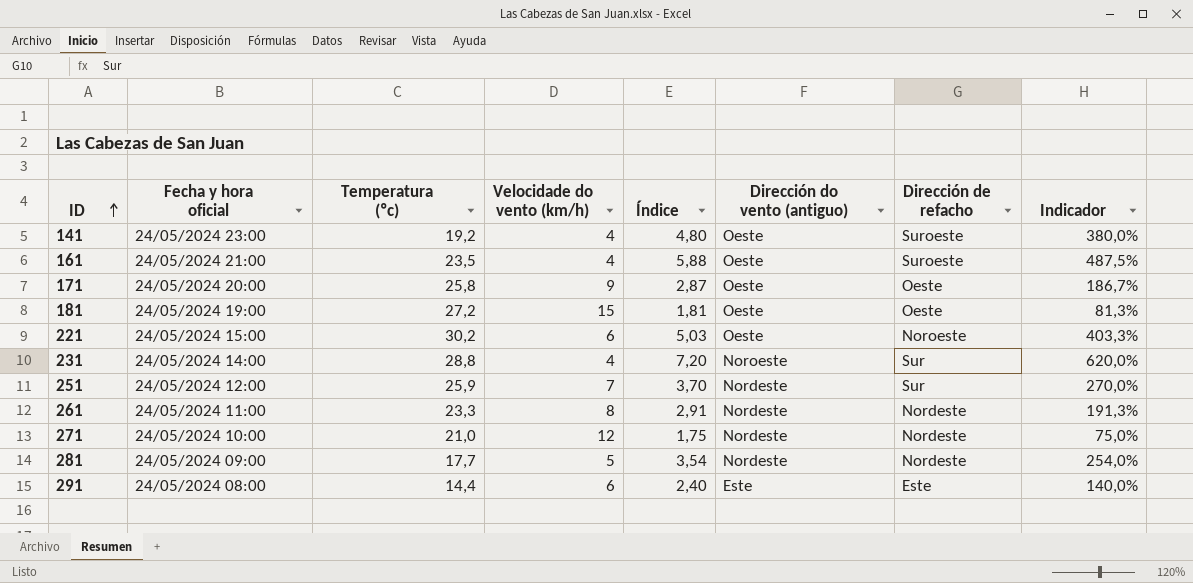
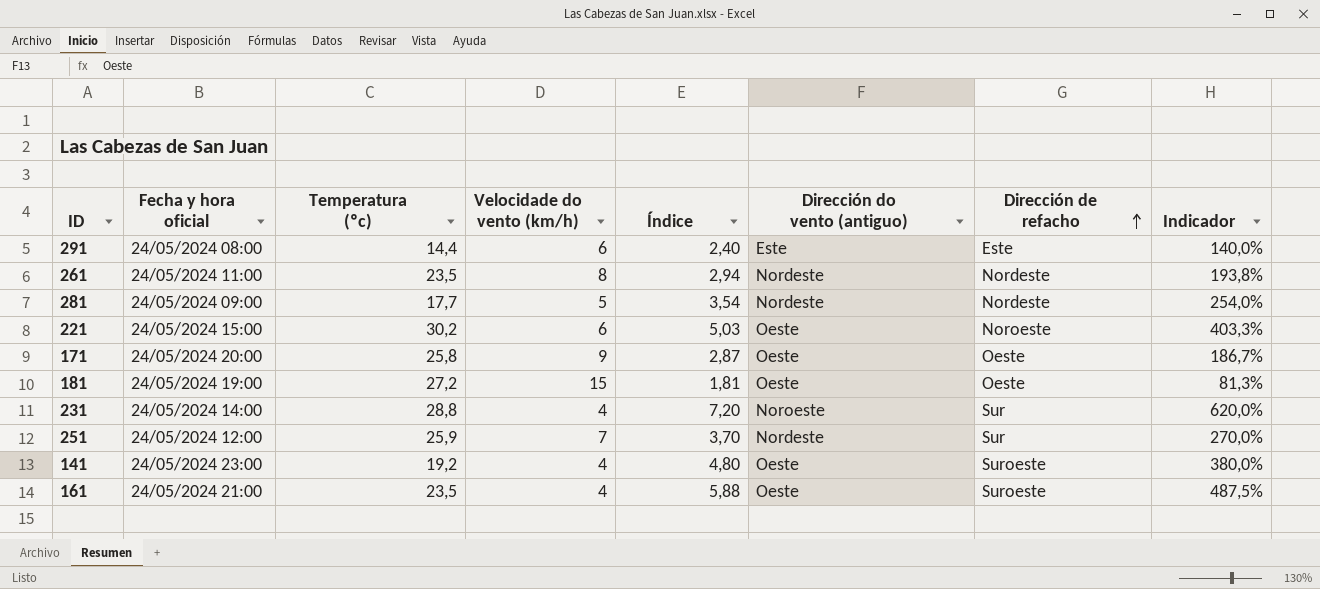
row order: ID ascending -> Dirección de refacho ascending
row 271: 24/05/2024 10:00 | 21,0 | 12 | 1,75 | Nordeste | Nordeste | 75,0% -> none
261 | Temperatura (ºc): 23,3 -> 23,5
261 | Índice: 2,91 -> 2,94
261 | Indicador: 191,3% -> 193,8%

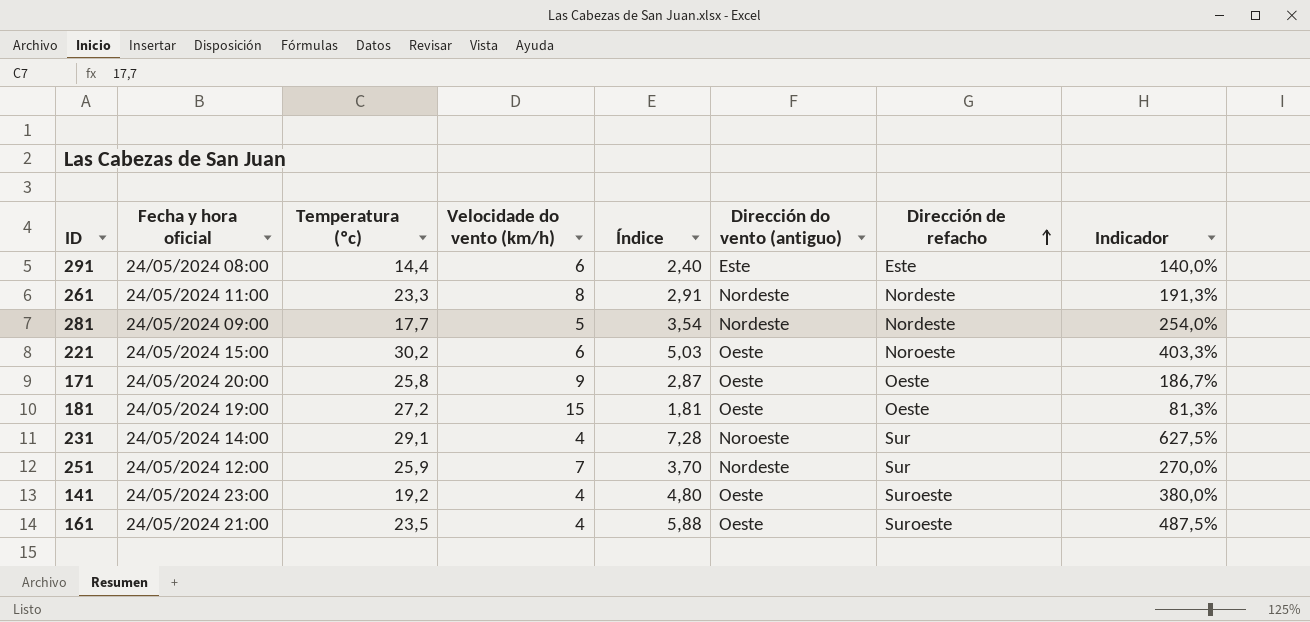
261 | Temperatura (ºc): 23,5 -> 23,3
261 | Índice: 2,94 -> 2,91
261 | Indicador: 193,8% -> 191,3%
231 | Temperatura (ºc): 28,8 -> 29,1
231 | Índice: 7,20 -> 7,28
231 | Indicador: 620,0% -> 627,5%

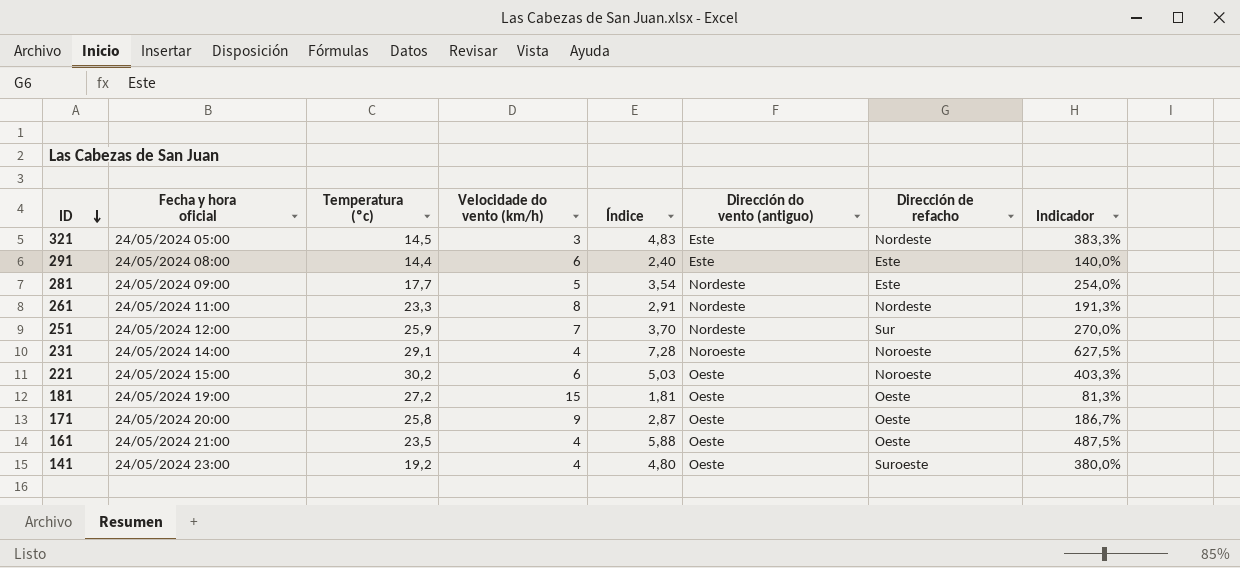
row order: Dirección de refacho ascending -> ID descending
row 321: none -> 24/05/2024 05:00 | 14,5 | 3 | 4,83 | Este | Nordeste | 383,3%
281 | Dirección de refacho: Nordeste -> Este
231 | Dirección de refacho: Sur -> Noroeste
161 | Dirección de refacho: Suroeste -> Oeste

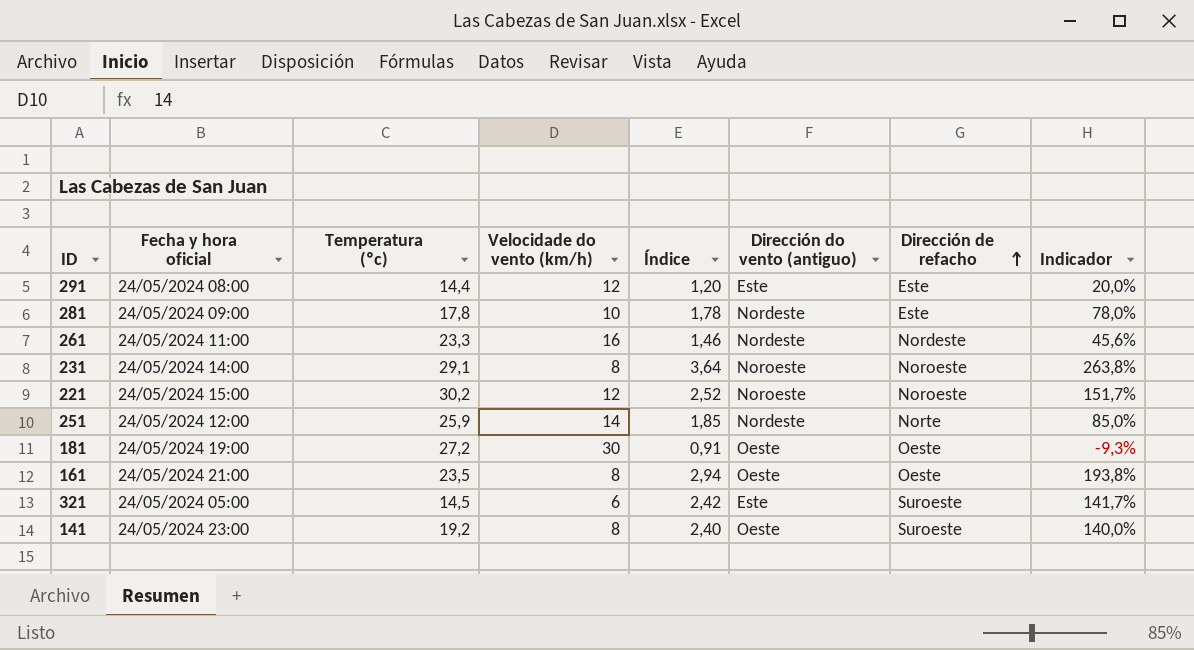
row order: ID descending -> Dirección de refacho ascending
row 171: 24/05/2024 20:00 | 25,8 | 9 | 2,87 | Oeste | Oeste | 186,7% -> none
291 | Velocidade do vento (km/h): 6 -> 12
291 | Índice: 2,40 -> 1,20
291 | Indicador: 140,0% -> 20,0%
281 | Temperatura (ºc): 17,7 -> 17,8
281 | Velocidade do vento (km/h): 5 -> 10
281 | Índice: 3,54 -> 1,78
281 | Indicador: 254,0% -> 78,0%
261 | Velocidade do vento (km/h): 8 -> 16
261 | Índice: 2,91 -> 1,46
261 | Indicador: 191,3% -> 45,6%
231 | Velocidade do vento (km/h): 4 -> 8
231 | Índice: 7,28 -> 3,64
231 | Indicador: 627,5% -> 263,8%
221 | Velocidade do vento (km/h): 6 -> 12
221 | Índice: 5,03 -> 2,52
221 | Dirección do vento (antiguo): Oeste -> Noroeste
221 | Indicador: 403,3% -> 151,7%
251 | Velocidade do vento (km/h): 7 -> 14
251 | Índice: 3,70 -> 1,85
251 | Dirección de refacho: Sur -> Norte
251 | Indicador: 270,0% -> 85,0%
181 | Velocidade do vento (km/h): 15 -> 30
181 | Índice: 1,81 -> 0,91
181 | Indicador: 81,3% -> -9,3%
161 | Velocidade do vento (km/h): 4 -> 8
161 | Índice: 5,88 -> 2,94
161 | Indicador: 487,5% -> 193,8%
321 | Velocidade do vento (km/h): 3 -> 6
321 | Índice: 4,83 -> 2,42
321 | Dirección de refacho: Nordeste -> Suroeste
321 | Indicador: 383,3% -> 141,7%
141 | Velocidade do vento (km/h): 4 -> 8
141 | Índice: 4,80 -> 2,40
141 | Indicador: 380,0% -> 140,0%

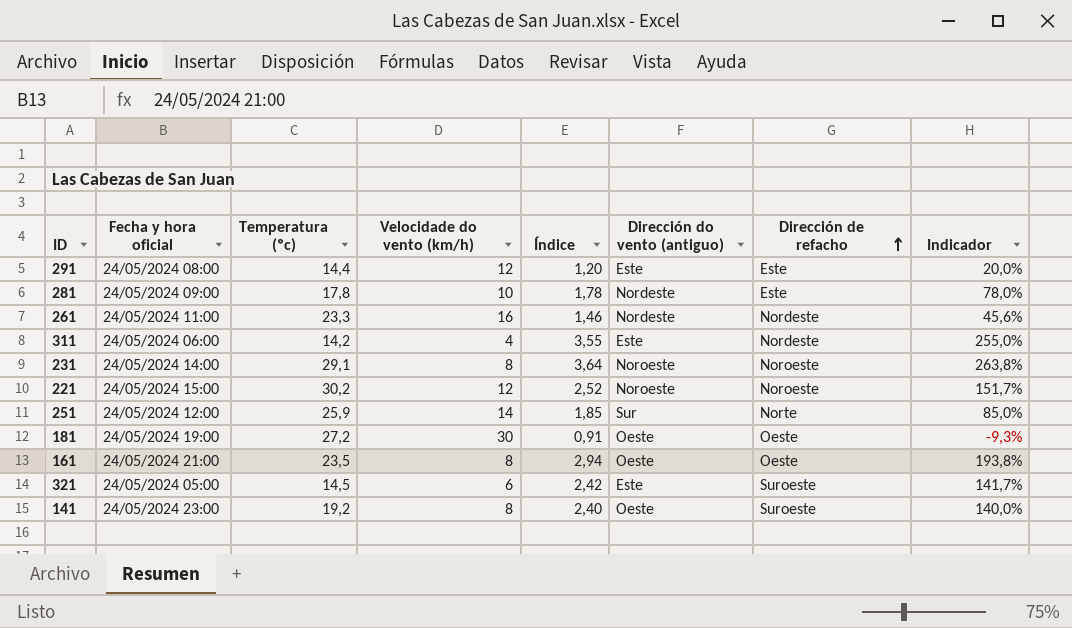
row 311: none -> 24/05/2024 06:00 | 14,2 | 4 | 3,55 | Este | Nordeste | 255,0%
251 | Dirección do vento (antiguo): Nordeste -> Sur

